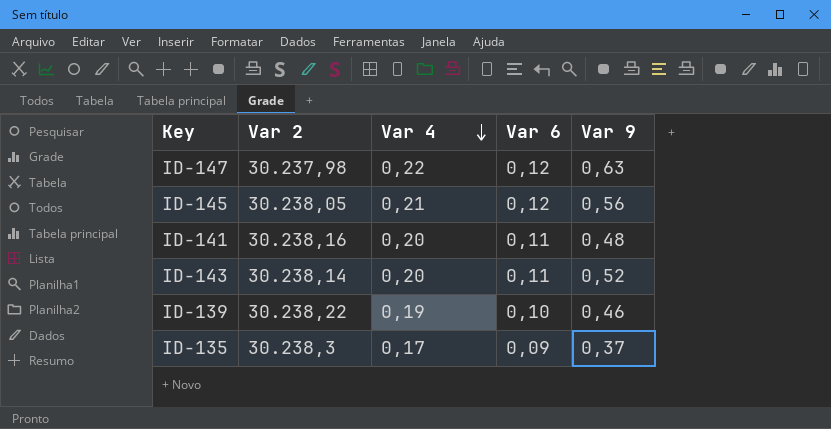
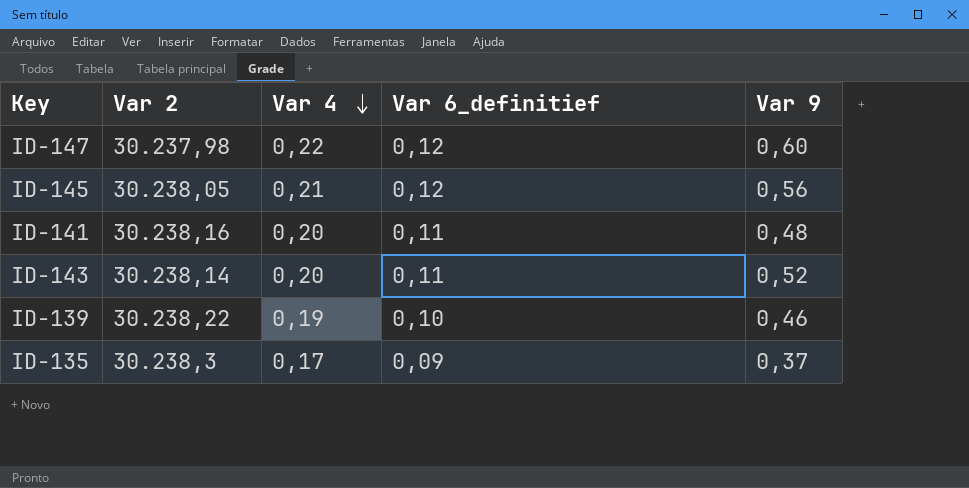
column name: Var 6 -> Var 6_definitief
ID-147 | Var 9: 0,63 -> 0,60

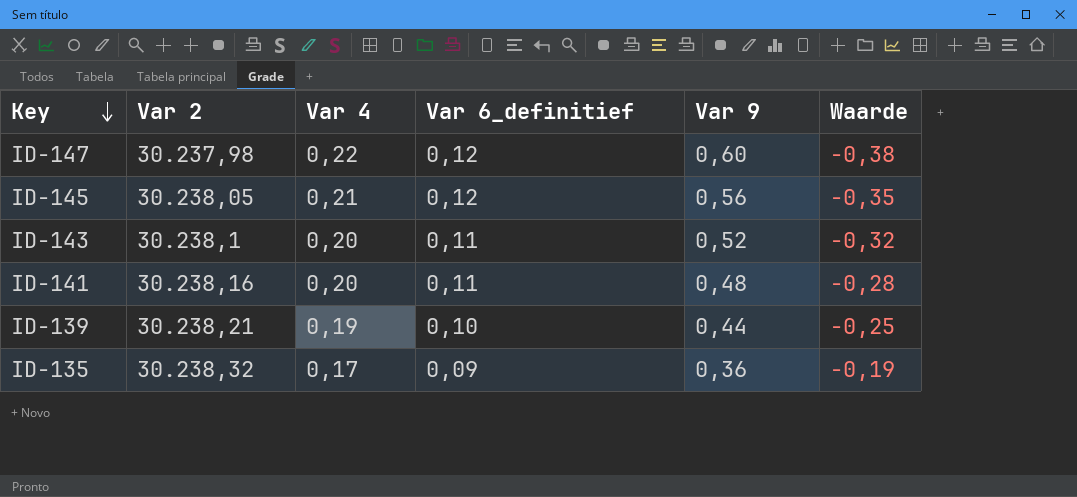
row order: Var 4 descending -> Key descending
column Waarde | formula: none -> [Var 4] - [Var 9]
ID-143 | Var 2: 30.238,14 -> 30.238,1
ID-139 | Var 2: 30.238,22 -> 30.238,21
ID-139 | Var 9: 0,46 -> 0,44
ID-135 | Var 2: 30.238,3 -> 30.238,32
ID-135 | Var 9: 0,37 -> 0,36

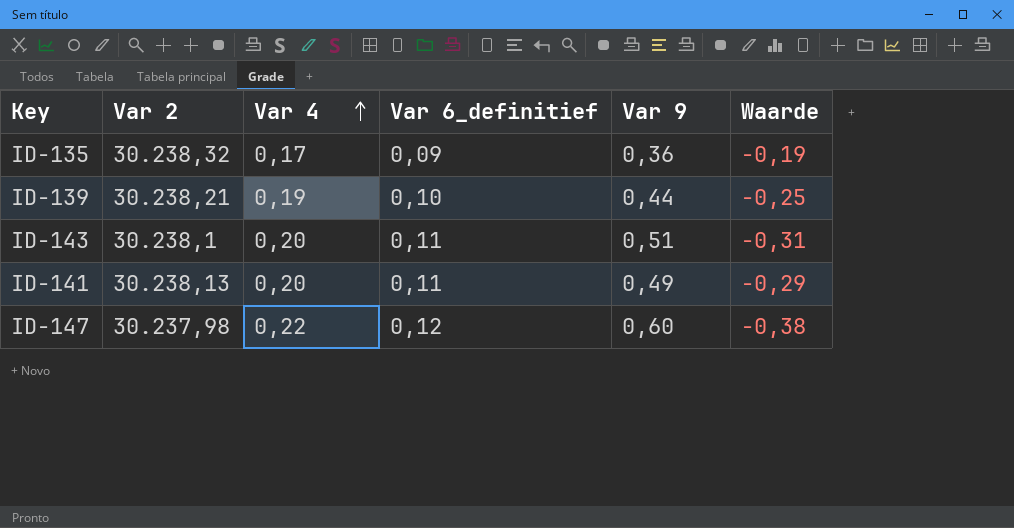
row order: Key descending -> Var 4 ascending
row ID-145: 30.238,05 | 0,21 | 0,12 | 0,56 | -0,35 -> none
ID-143 | Var 9: 0,52 -> 0,51
ID-143 | Waarde: -0,32 -> -0,31
ID-141 | Var 2: 30.238,16 -> 30.238,13
ID-141 | Var 9: 0,48 -> 0,49
ID-141 | Waarde: -0,28 -> -0,29

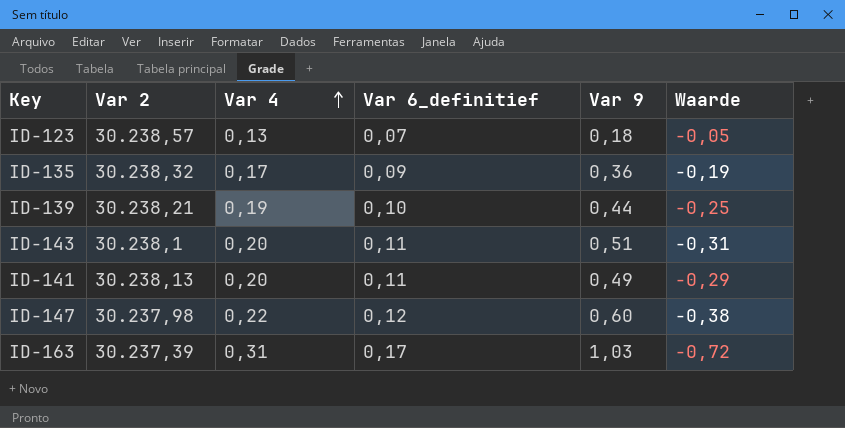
row ID-123: none -> 30.238,57 | 0,13 | 0,07 | 0,18 | -0,05
row ID-163: none -> 30.237,39 | 0,31 | 0,17 | 1,03 | -0,72

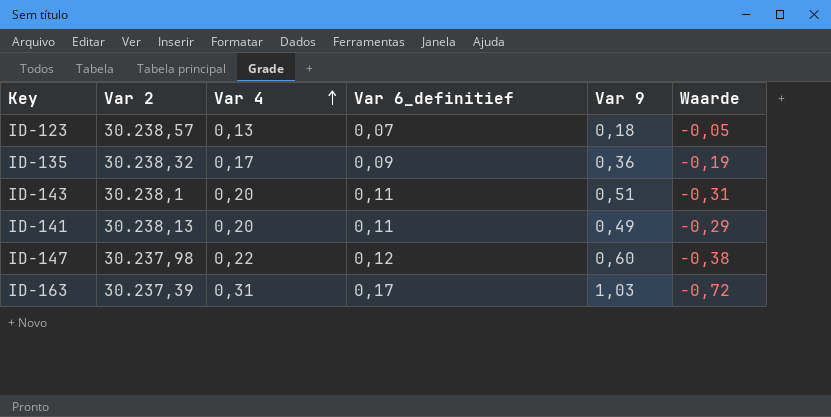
row ID-139: 30.238,21 | 0,19 | 0,10 | 0,44 | -0,25 -> none

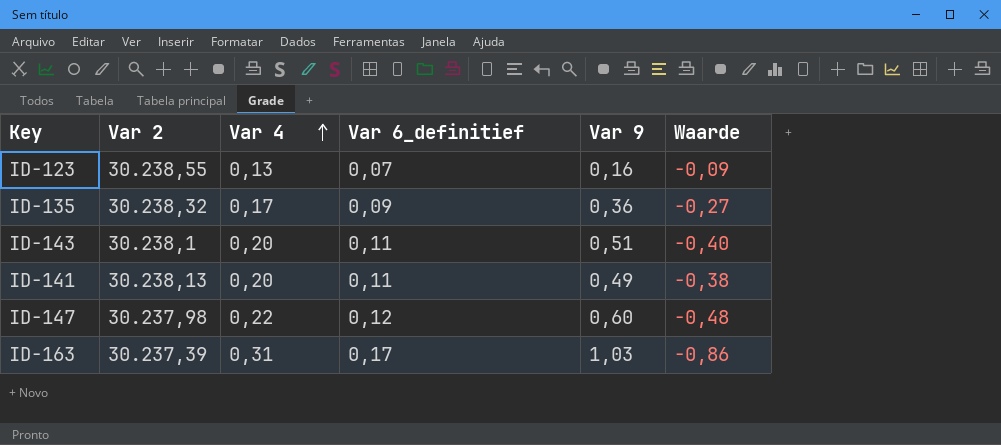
column Waarde | formula: [Var 4] - [Var 9] -> [Var 6_definitief] - [Var 9]
ID-123 | Var 2: 30.238,57 -> 30.238,55
ID-123 | Var 9: 0,18 -> 0,16

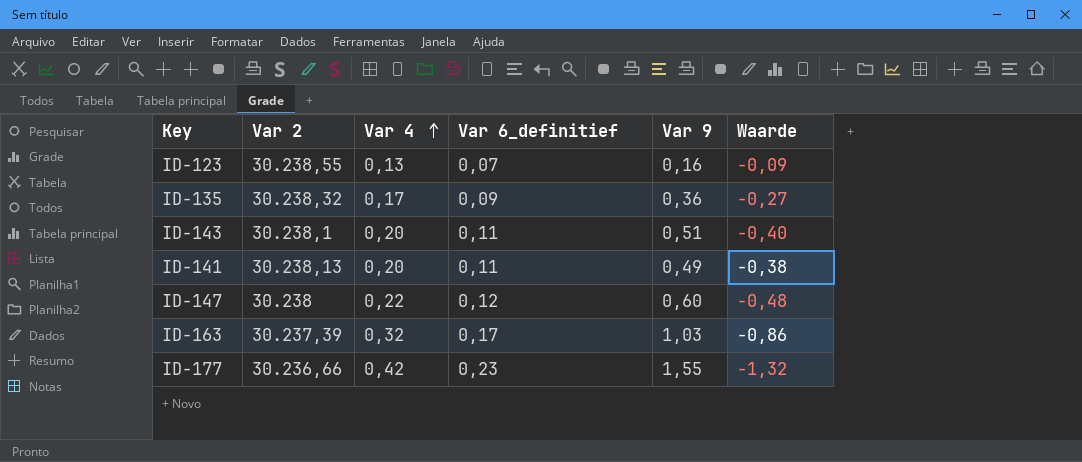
ID-147 | Var 2: 30.237,98 -> 30.238
ID-163 | Var 4: 0,31 -> 0,32
row ID-177: none -> 30.236,66 | 0,42 | 0,23 | 1,55 | -1,32

